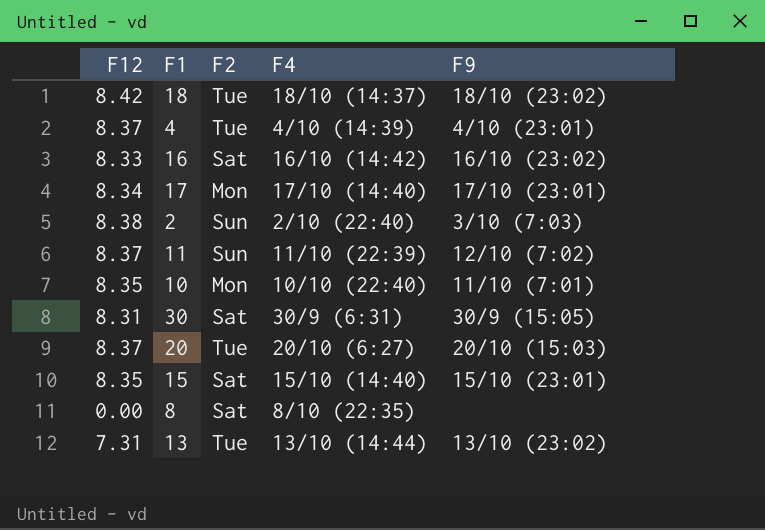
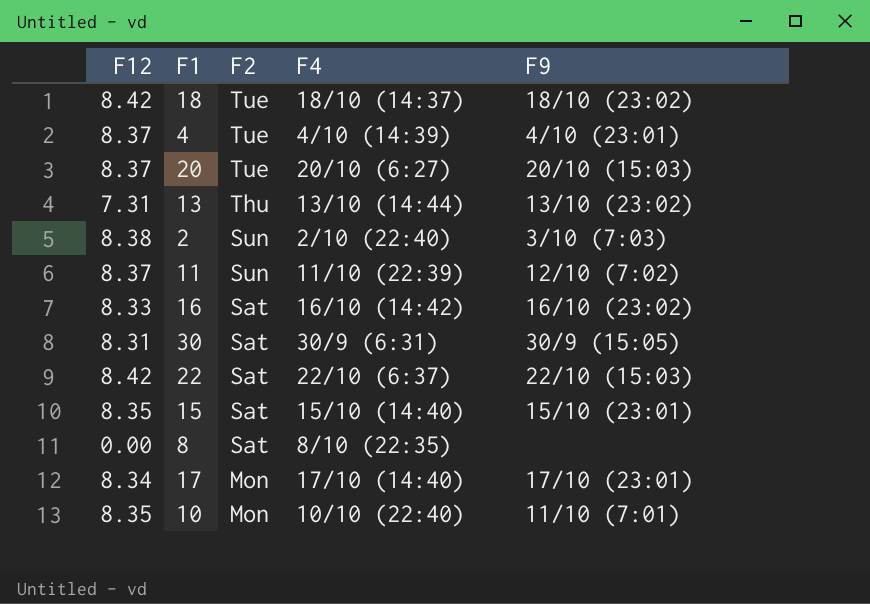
row order: none -> F2 descending
13 | F2: Tue -> Thu
row 22: none -> 8.42 | Sat | 22/10 (6:37) | 22/10 (15:03)

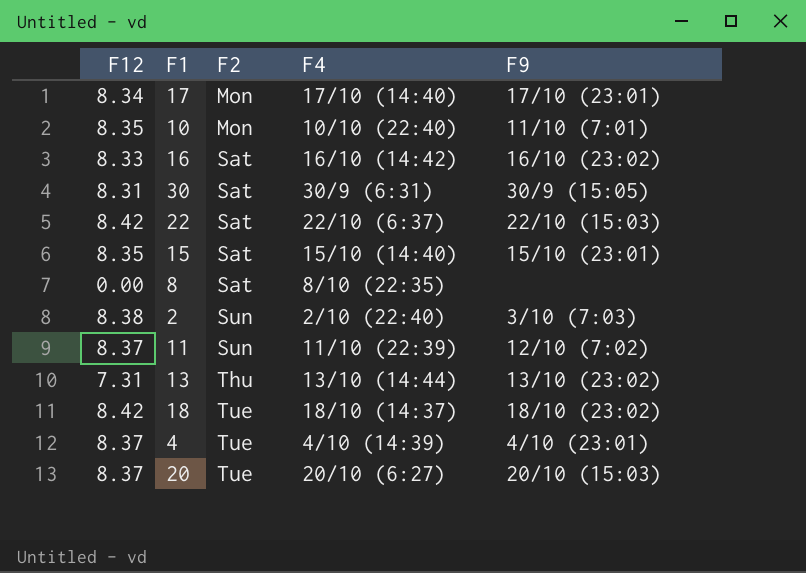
row order: F2 descending -> F2 ascending

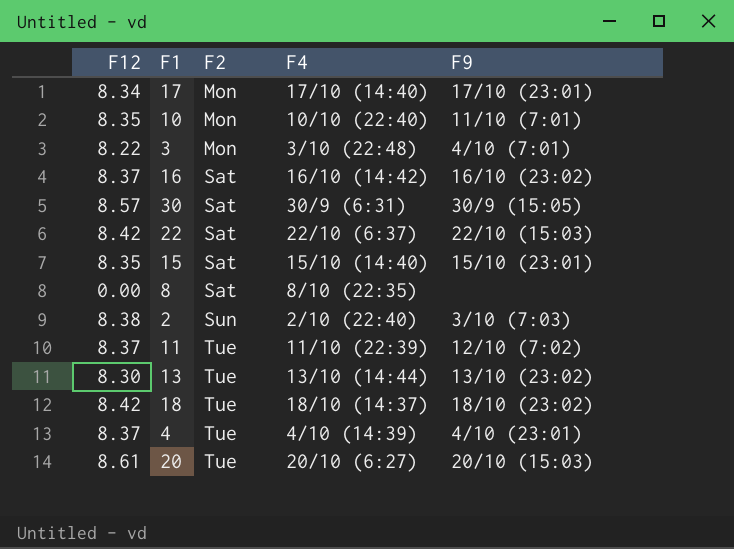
row 3: none -> 8.22 | Mon | 3/10 (22:48) | 4/10 (7:01)
16 | F12: 8.33 -> 8.37
30 | F12: 8.31 -> 8.57
11 | F2: Sun -> Tue
13 | F12: 7.31 -> 8.30
13 | F2: Thu -> Tue
20 | F12: 8.37 -> 8.61

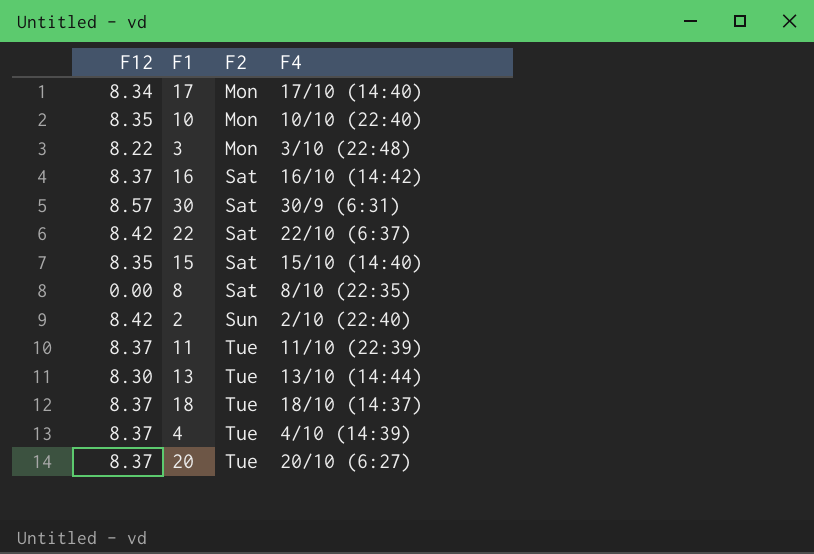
column F9 | position: 5 -> none
2 | F12: 8.38 -> 8.42
18 | F12: 8.42 -> 8.37
20 | F12: 8.61 -> 8.37

